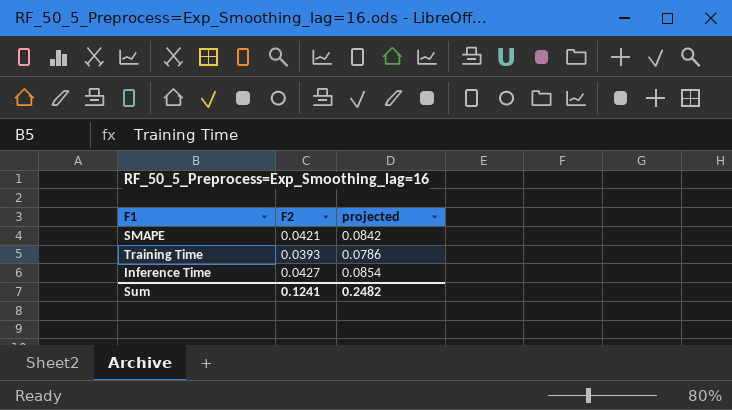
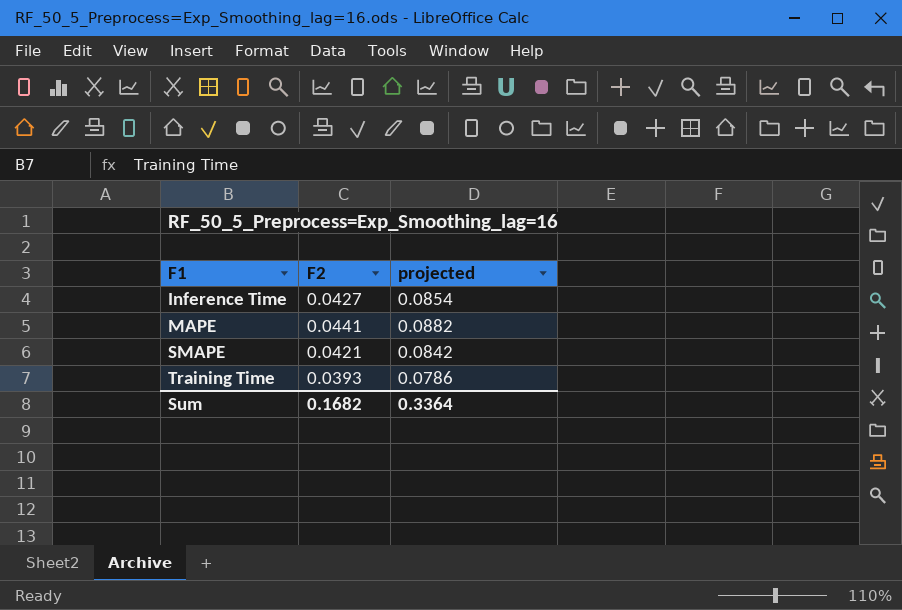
row order: none -> F1 ascending
row MAPE: none -> 0.0441 | 0.0882
Sum | F2: 0.1241 -> 0.1682
Sum | projected: 0.2482 -> 0.3364

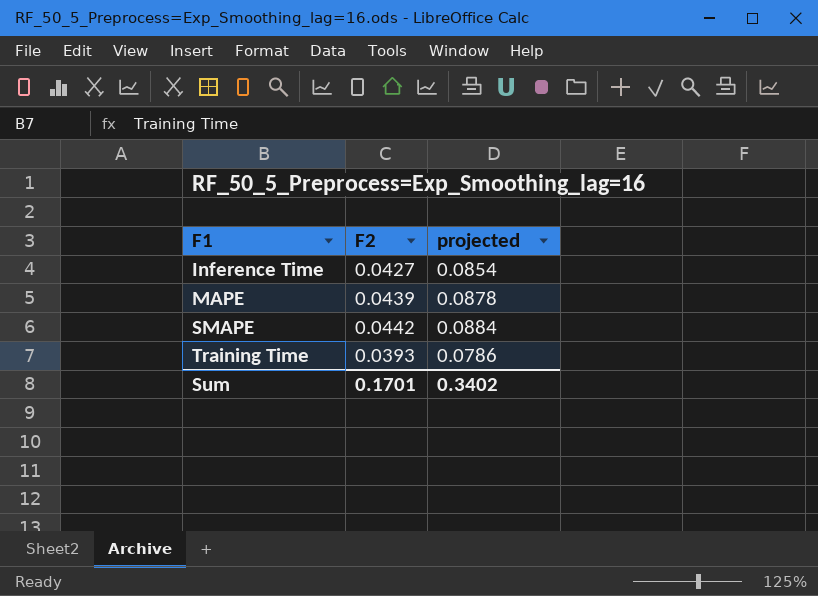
MAPE | F2: 0.0441 -> 0.0439
MAPE | projected: 0.0882 -> 0.0878
SMAPE | F2: 0.0421 -> 0.0442
SMAPE | projected: 0.0842 -> 0.0884
Sum | F2: 0.1682 -> 0.1701
Sum | projected: 0.3364 -> 0.3402

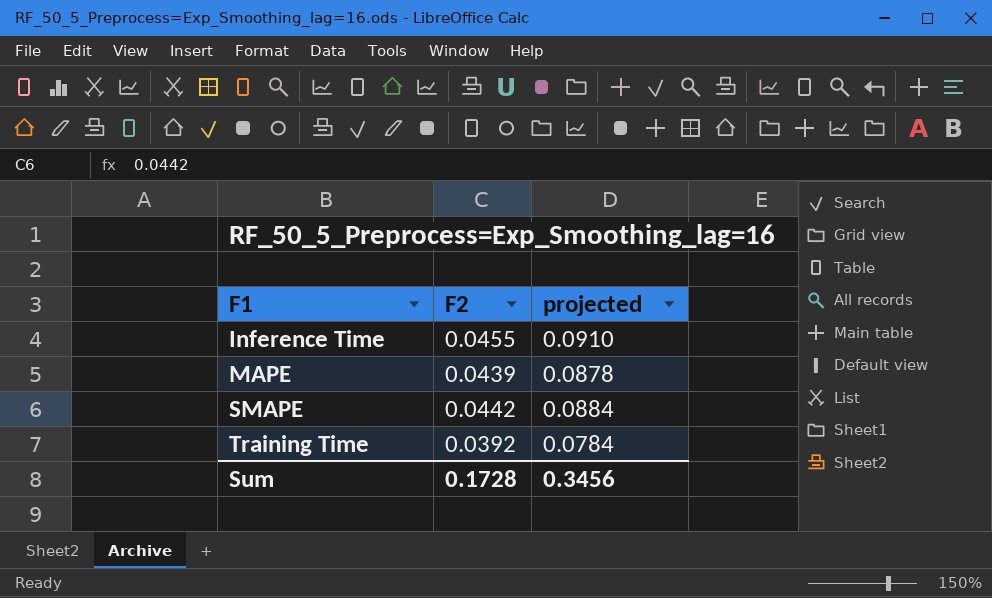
Inference Time | F2: 0.0427 -> 0.0455
Inference Time | projected: 0.0854 -> 0.0910
Training Time | F2: 0.0393 -> 0.0392
Training Time | projected: 0.0786 -> 0.0784
Sum | F2: 0.1701 -> 0.1728
Sum | projected: 0.3402 -> 0.3456

